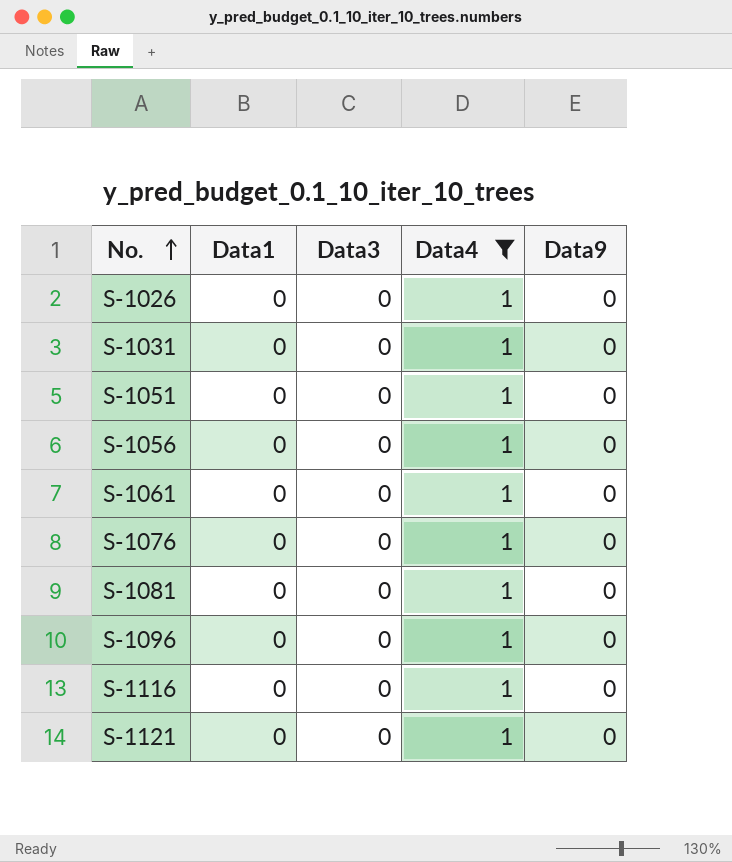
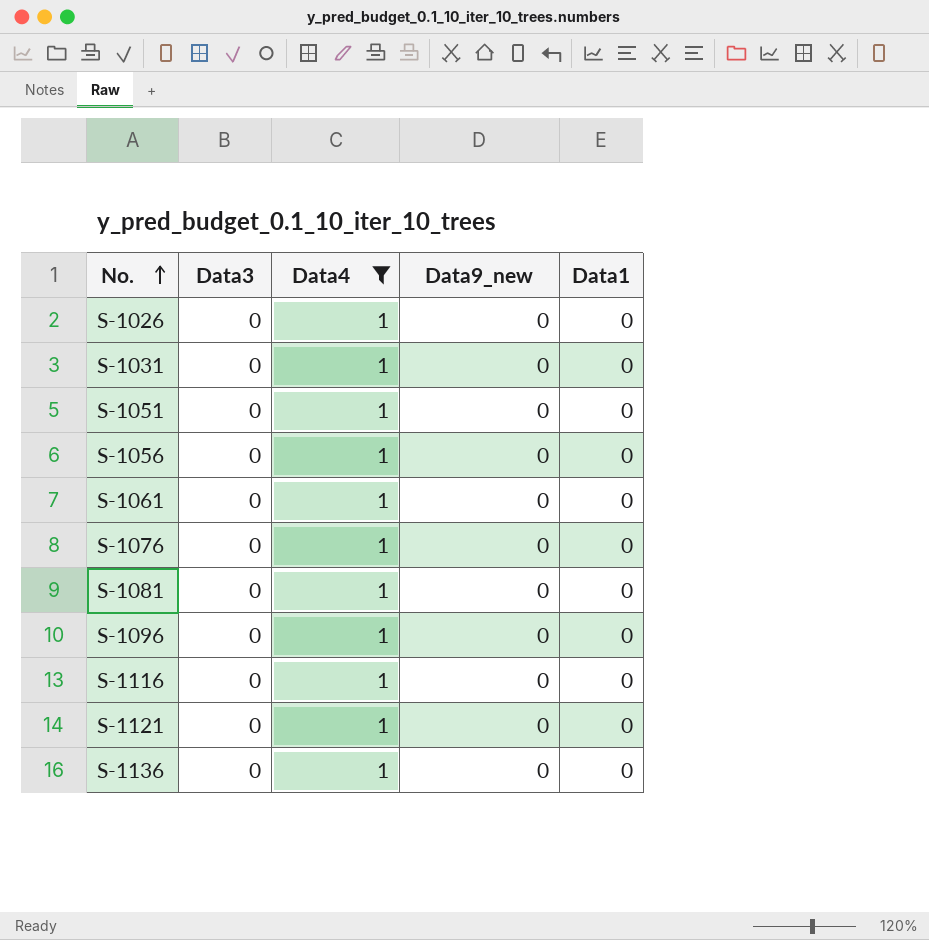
column name: Data9 -> Data9_new
column Data1 | position: 2 -> 5
row S-1136: none -> 0 | 1 | 0 | 0

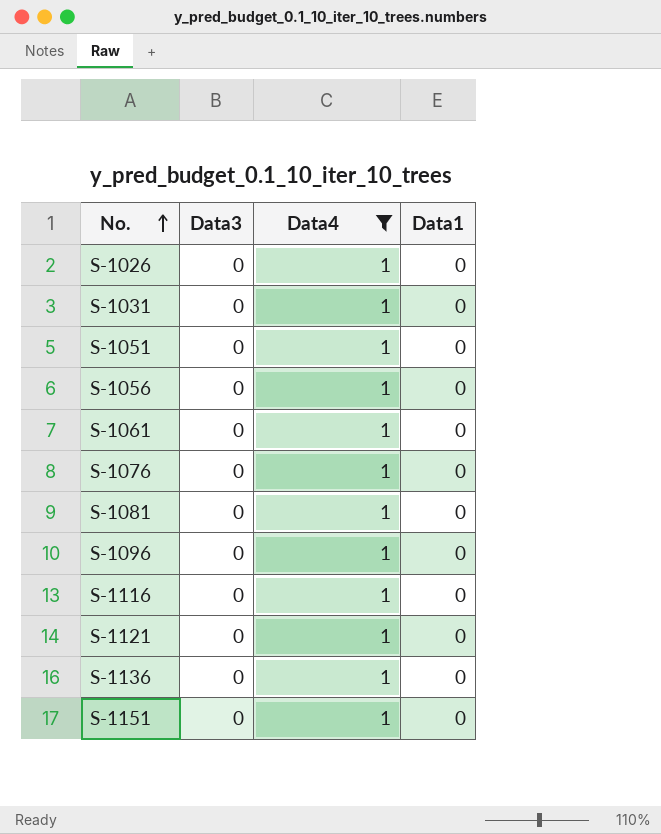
column Data9_new | position: 4 -> none
row S-1151: none -> 0 | 1 | 0

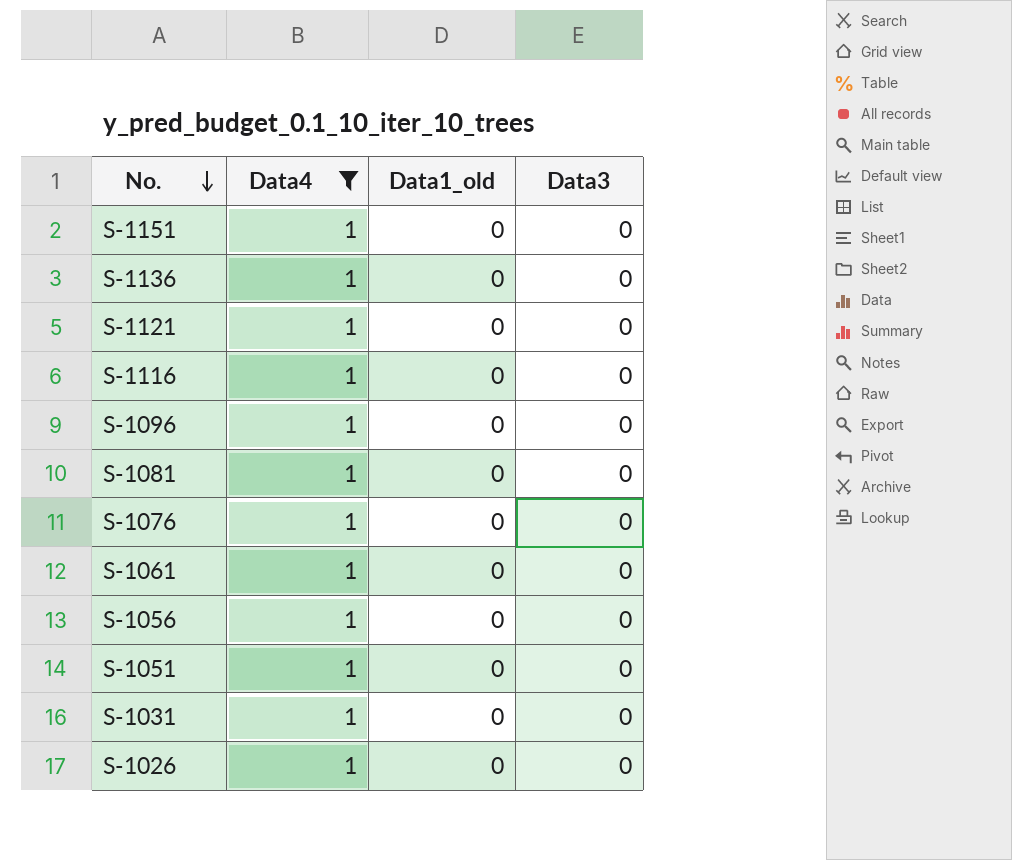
row order: No. ascending -> No. descending
column name: Data1 -> Data1_old
column Data3 | position: 2 -> 4

